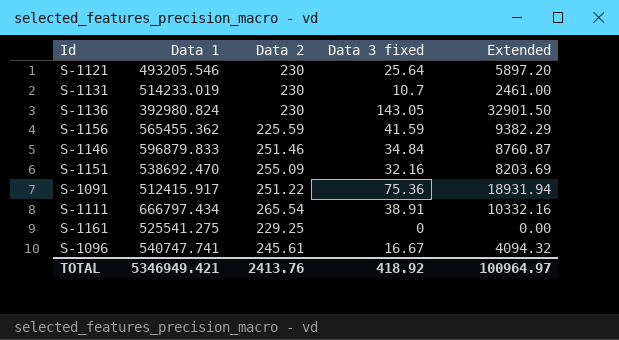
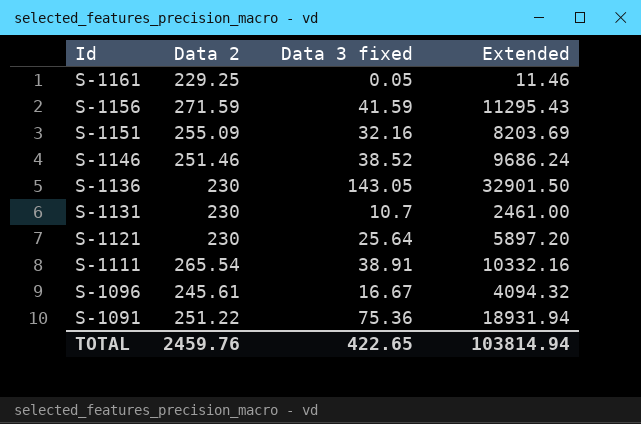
row order: none -> Id descending
column Data 1 | position: 2 -> none
S-1161 | Data 3 fixed: 0 -> 0.05
S-1161 | Extended: 0.00 -> 11.46
S-1156 | Data 2: 225.59 -> 271.59
S-1156 | Extended: 9382.29 -> 11295.43
S-1146 | Data 3 fixed: 34.84 -> 38.52
S-1146 | Extended: 8760.87 -> 9686.24
TOTAL | Data 2: 2413.76 -> 2459.76
TOTAL | Data 3 fixed: 418.92 -> 422.65
TOTAL | Extended: 100964.97 -> 103814.94

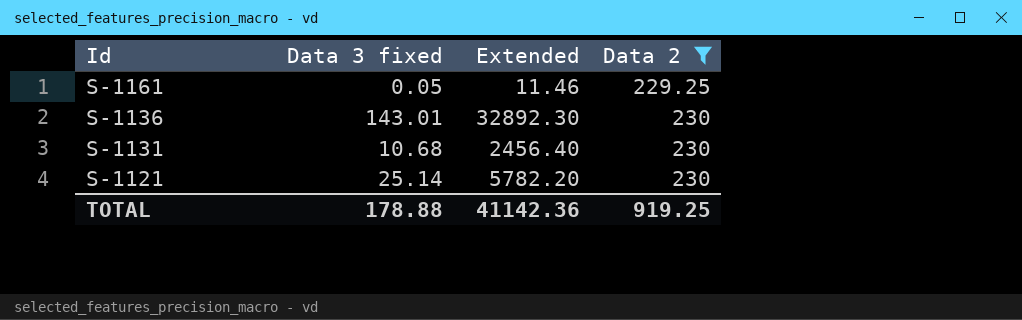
filter: none -> Data 2 <= 230
column Data 2 | position: 2 -> 4
S-1136 | Data 3 fixed: 143.05 -> 143.01
S-1136 | Extended: 32901.50 -> 32892.30
S-1131 | Data 3 fixed: 10.7 -> 10.68
S-1131 | Extended: 2461.00 -> 2456.40
S-1121 | Data 3 fixed: 25.64 -> 25.14
S-1121 | Extended: 5897.20 -> 5782.20
TOTAL | Data 3 fixed: 422.65 -> 178.88
TOTAL | Extended: 103814.94 -> 41142.36
TOTAL | Data 2: 2459.76 -> 919.25

